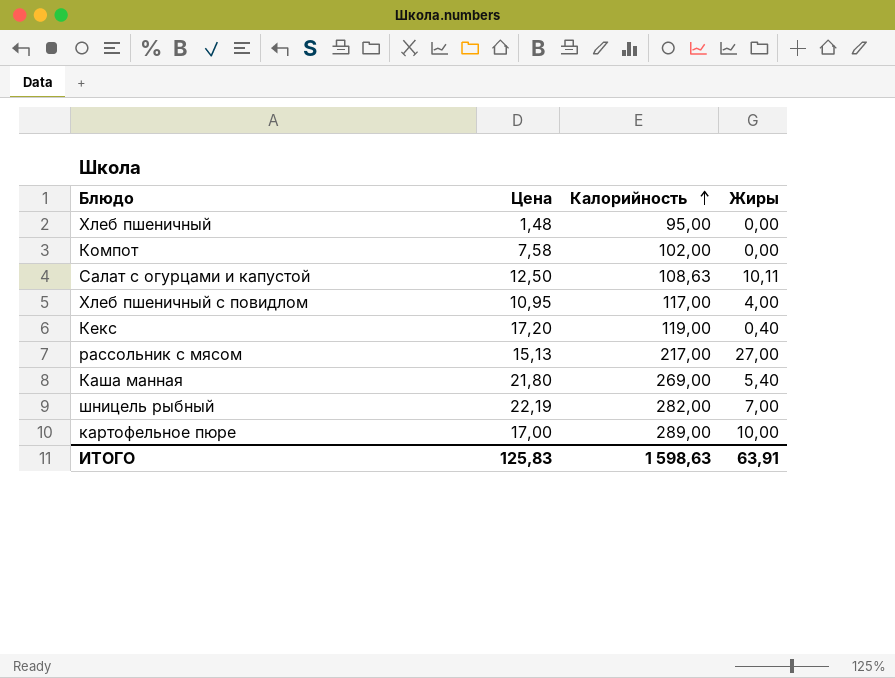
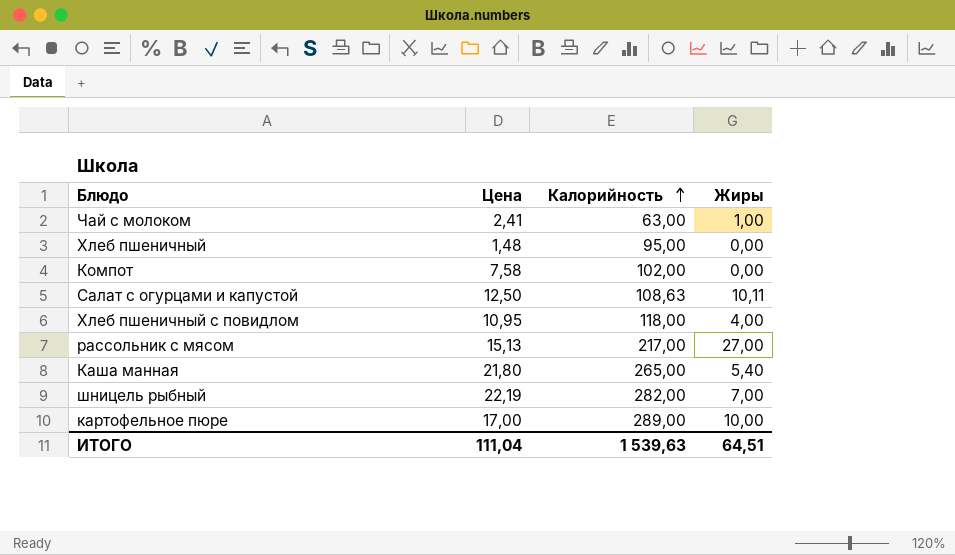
row Кекс: 17,20 | 119,00 | 0,40 -> none
row Чай с молоком: none -> 2,41 | 63,00 | 1,00
Хлеб пшеничный с повидлом | Калорийность: 117,00 -> 118,00
Каша манная | Калорийность: 269,00 -> 265,00
ИТОГО | Цена: 125,83 -> 111,04
ИТОГО | Калорийность: 1 598,63 -> 1 539,63
ИТОГО | Жиры: 63,91 -> 64,51

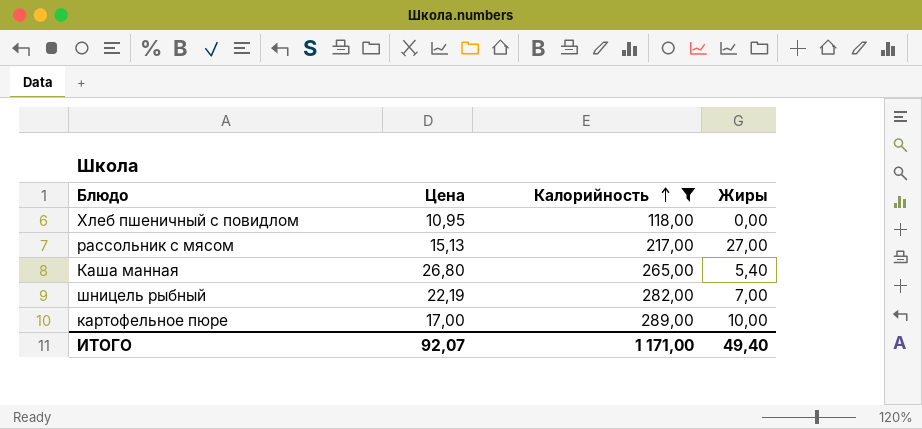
filter: none -> Калорийность >= 118,00
Хлеб пшеничный с повидлом | Жиры: 4,00 -> 0,00
Каша манная | Цена: 21,80 -> 26,80
ИТОГО | Цена: 111,04 -> 92,07
ИТОГО | Калорийность: 1 539,63 -> 1 171,00
ИТОГО | Жиры: 64,51 -> 49,40

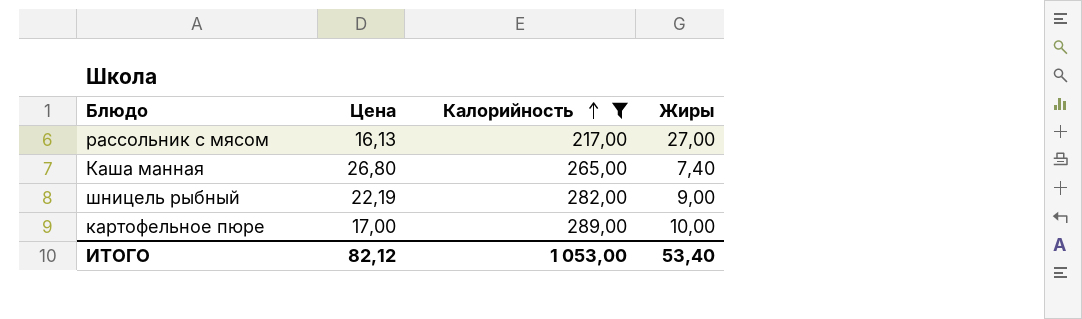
row Хлеб пшеничный с повидлом: 10,95 | 118,00 | 0,00 -> none
рассольник с мясом | Цена: 15,13 -> 16,13
Каша манная | Жиры: 5,40 -> 7,40
шницель рыбный | Жиры: 7,00 -> 9,00
ИТОГО | Цена: 92,07 -> 82,12
ИТОГО | Калорийность: 1 171,00 -> 1 053,00
ИТОГО | Жиры: 49,40 -> 53,40

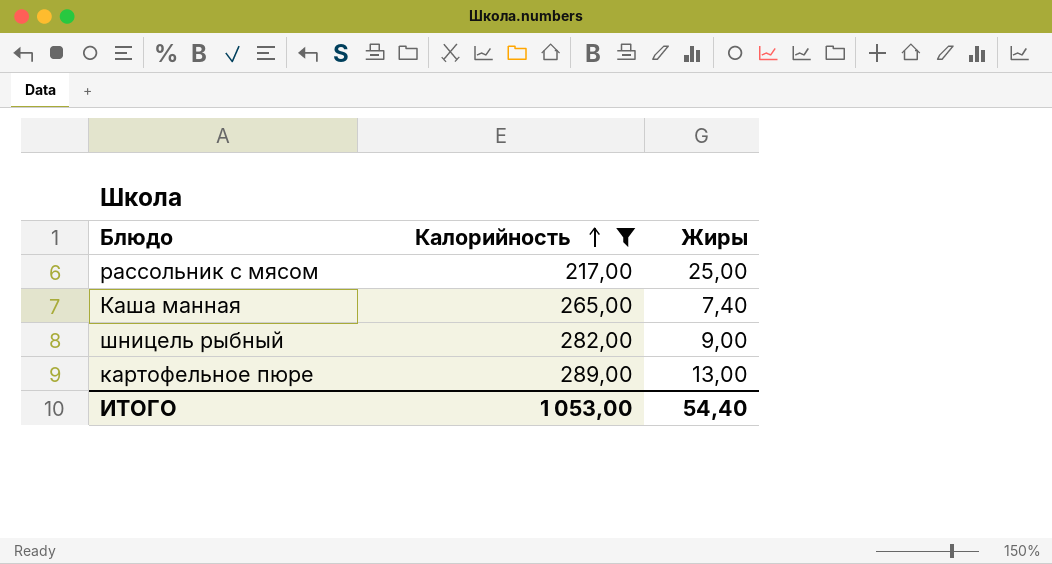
column Цена | position: 2 -> none
рассольник с мясом | Жиры: 27,00 -> 25,00
картофельное пюре | Жиры: 10,00 -> 13,00
ИТОГО | Жиры: 53,40 -> 54,40

